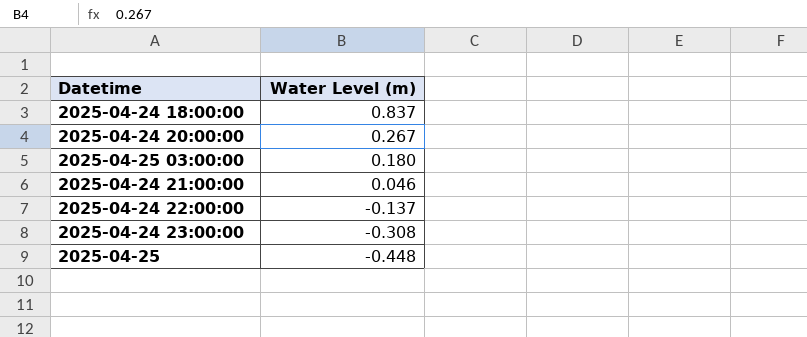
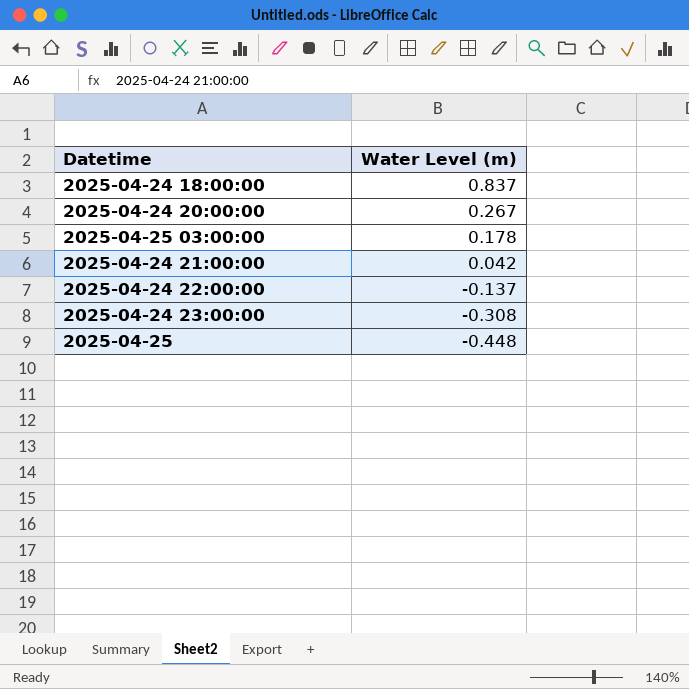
2025-04-25 03:00:00 | Water Level (m): 0.180 -> 0.178
2025-04-24 21:00:00 | Water Level (m): 0.046 -> 0.042

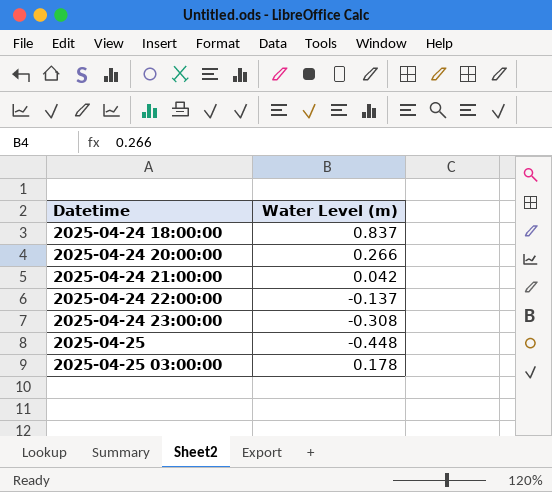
row order: Water Level (m) descending -> Datetime ascending
2025-04-24 20:00:00 | Water Level (m): 0.267 -> 0.266

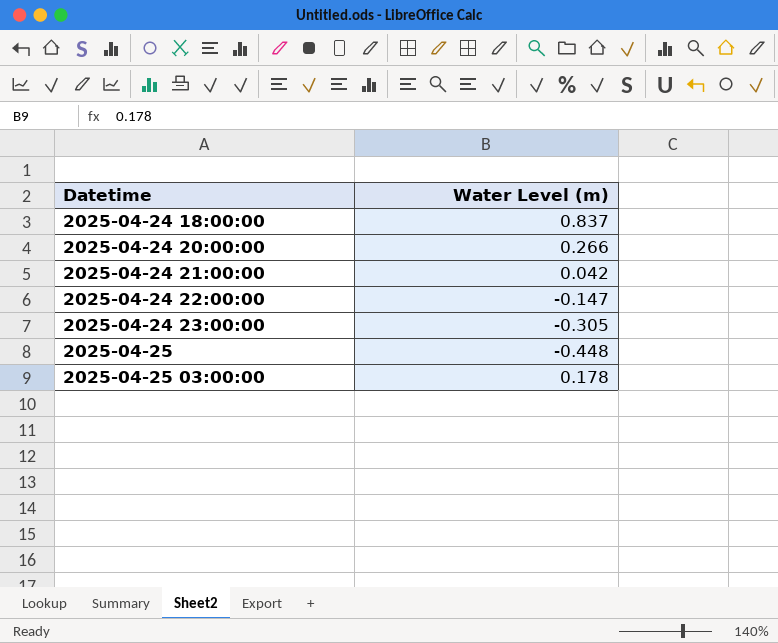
2025-04-24 22:00:00 | Water Level (m): -0.137 -> -0.147
2025-04-24 23:00:00 | Water Level (m): -0.308 -> -0.305

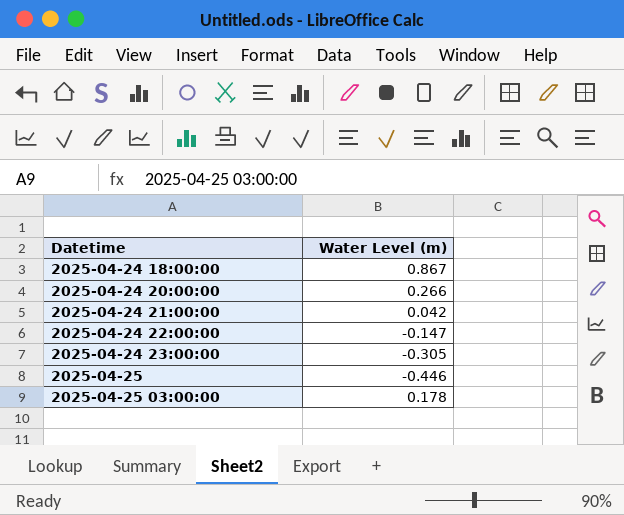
2025-04-24 18:00:00 | Water Level (m): 0.837 -> 0.867
2025-04-25 | Water Level (m): -0.448 -> -0.446

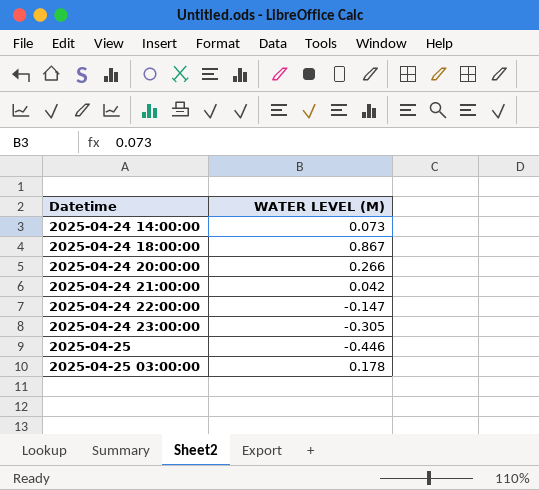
column name: Water Level (m) -> WATER LEVEL (M)
row 2025-04-24 14:00:00: none -> 0.073

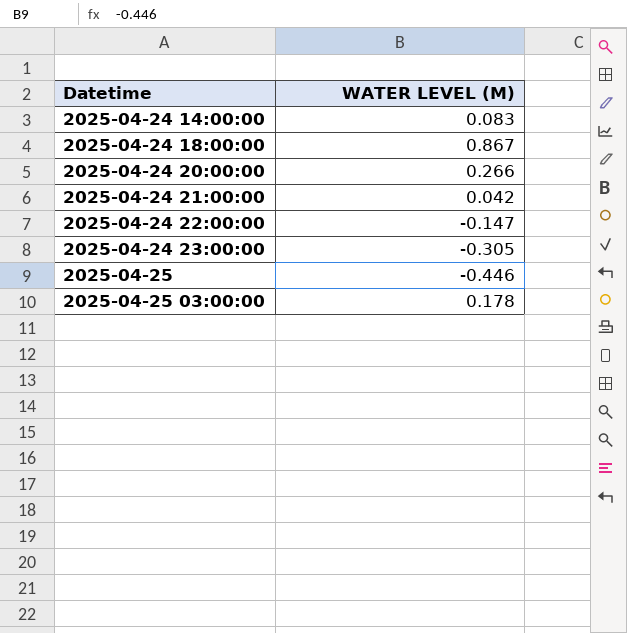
2025-04-24 14:00:00 | WATER LEVEL (M): 0.073 -> 0.083

